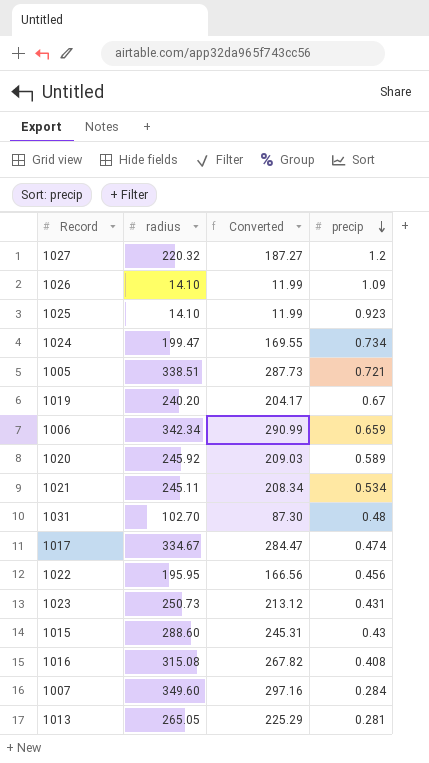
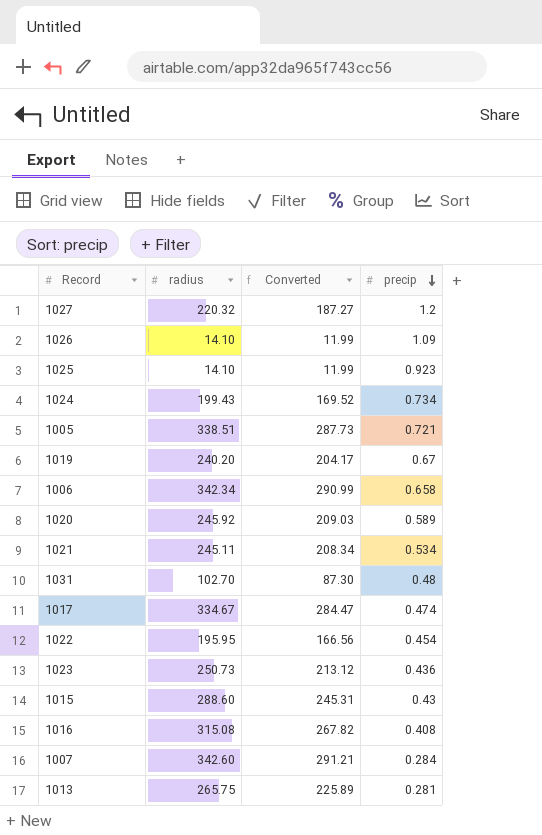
1024 | radius: 199.47 -> 199.43
1024 | Converted: 169.55 -> 169.52
1006 | precip: 0.659 -> 0.658
1022 | precip: 0.456 -> 0.454
1023 | precip: 0.431 -> 0.436
1007 | radius: 349.60 -> 342.60
1007 | Converted: 297.16 -> 291.21
1013 | radius: 265.05 -> 265.75
1013 | Converted: 225.29 -> 225.89

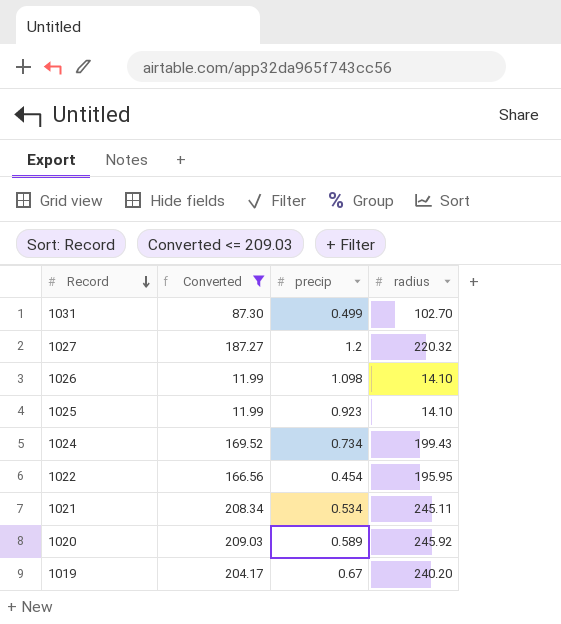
filter: none -> Converted <= 209.03
row order: precip descending -> Record descending
column radius | position: 2 -> 4
1031 | precip: 0.48 -> 0.499
1026 | precip: 1.09 -> 1.098

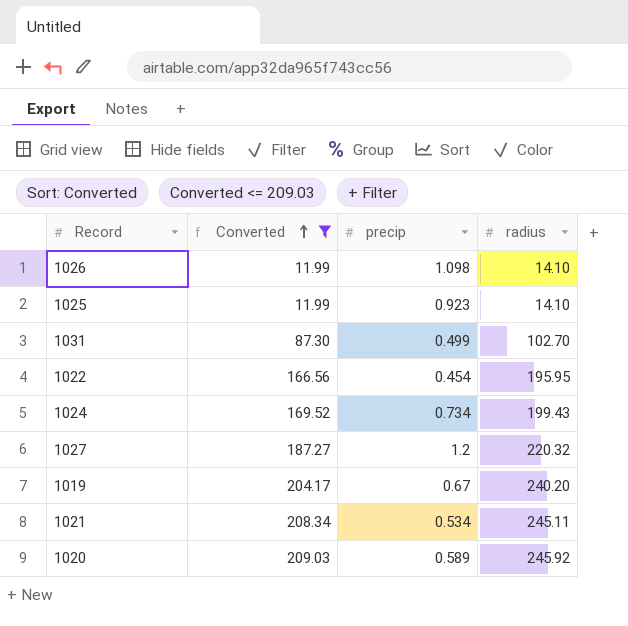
row order: Record descending -> Converted ascending

